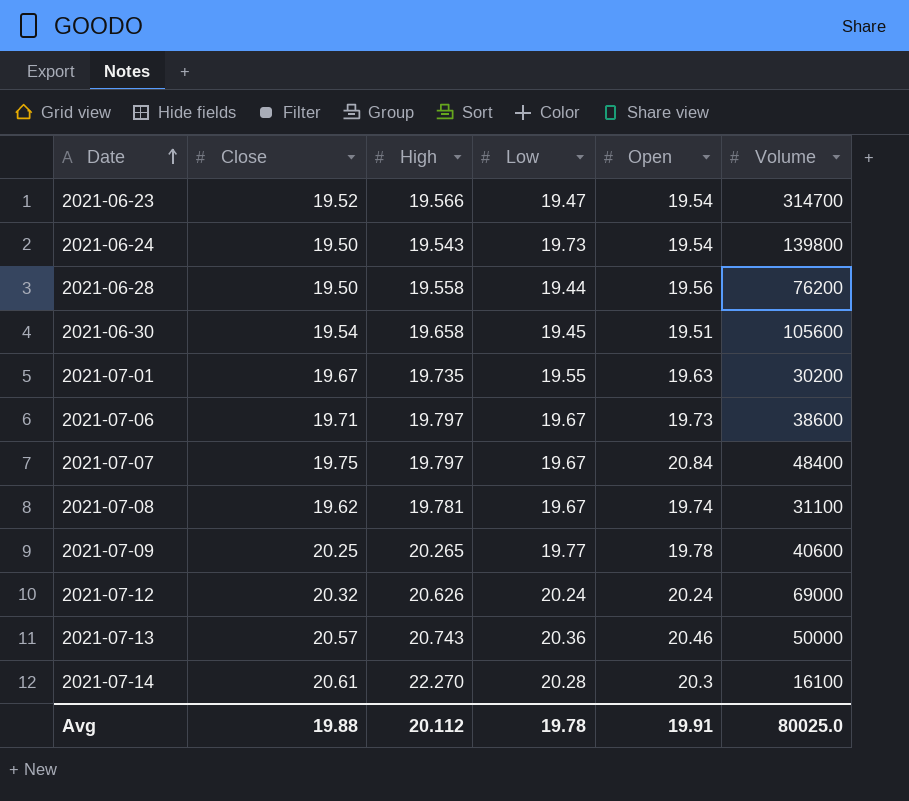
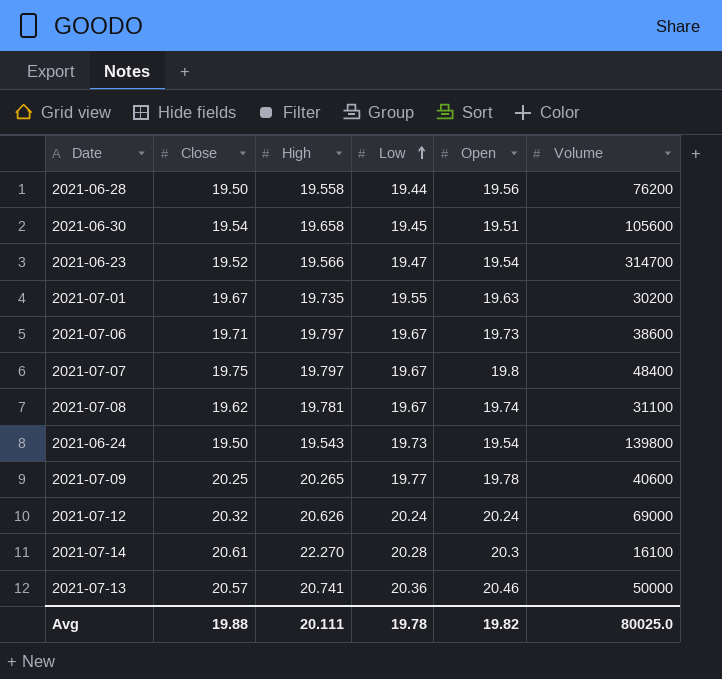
row order: Date ascending -> Low ascending
2021-07-07 | Open: 20.84 -> 19.8
2021-07-13 | High: 20.743 -> 20.741
Avg | High: 20.112 -> 20.111
Avg | Open: 19.91 -> 19.82

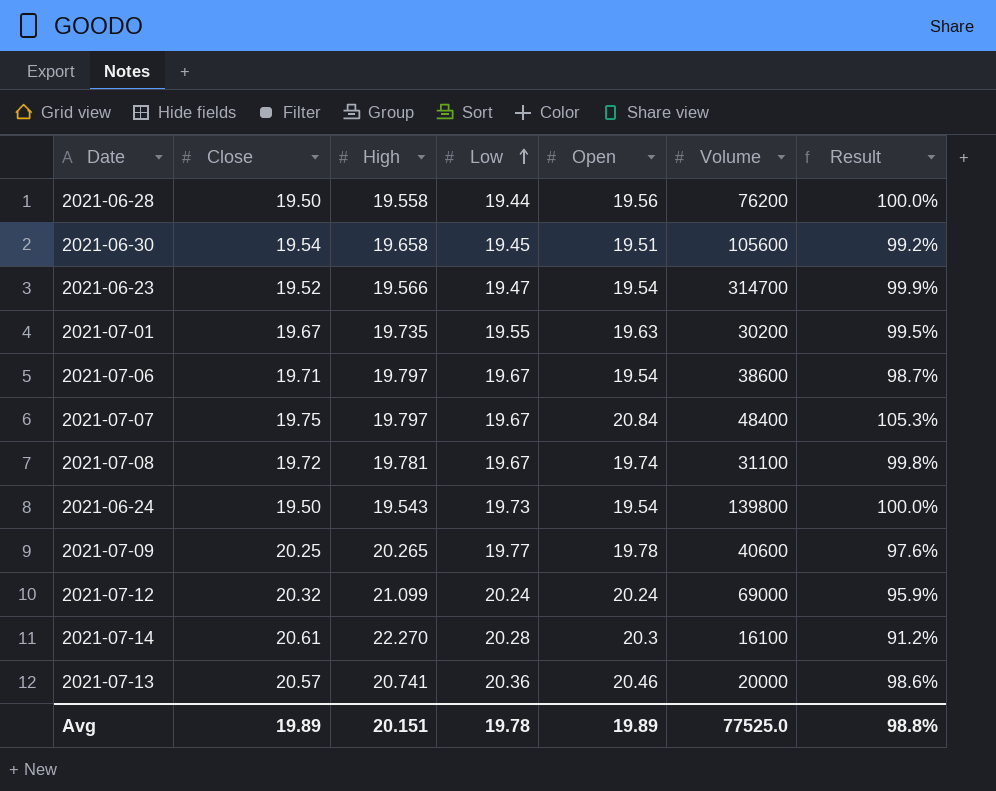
column Result | formula: none -> [Open] / [High]
2021-07-06 | Open: 19.73 -> 19.54
2021-07-07 | Open: 19.8 -> 20.84
2021-07-08 | Close: 19.62 -> 19.72
2021-07-12 | High: 20.626 -> 21.099
2021-07-13 | Volume: 50000 -> 20000
Avg | Close: 19.88 -> 19.89
Avg | High: 20.111 -> 20.151
Avg | Open: 19.82 -> 19.89
Avg | Volume: 80025.0 -> 77525.0

